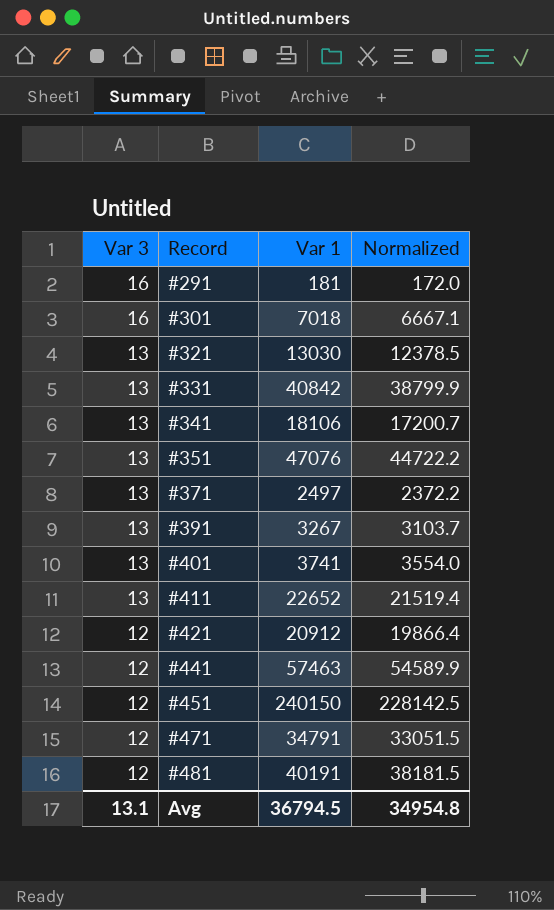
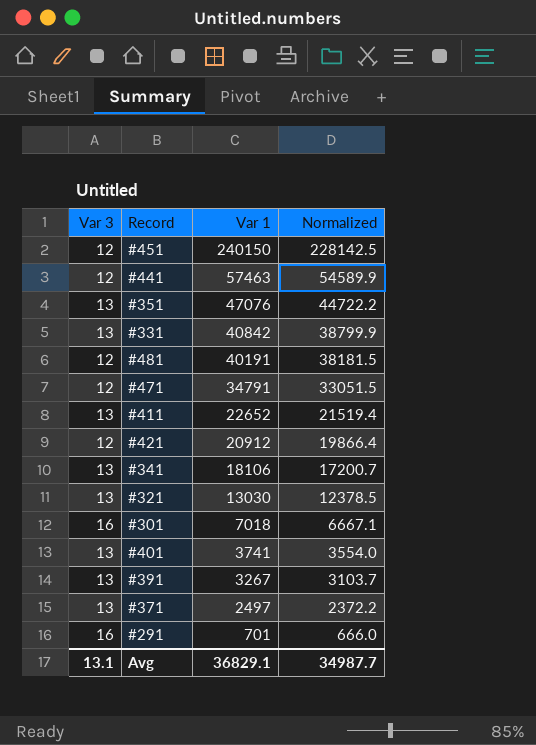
row order: Var 3 descending -> Var 1 descending
#291 | Var 1: 181 -> 701
#291 | Normalized: 172.0 -> 666.0
Avg | Var 1: 36794.5 -> 36829.1
Avg | Normalized: 34954.8 -> 34987.7

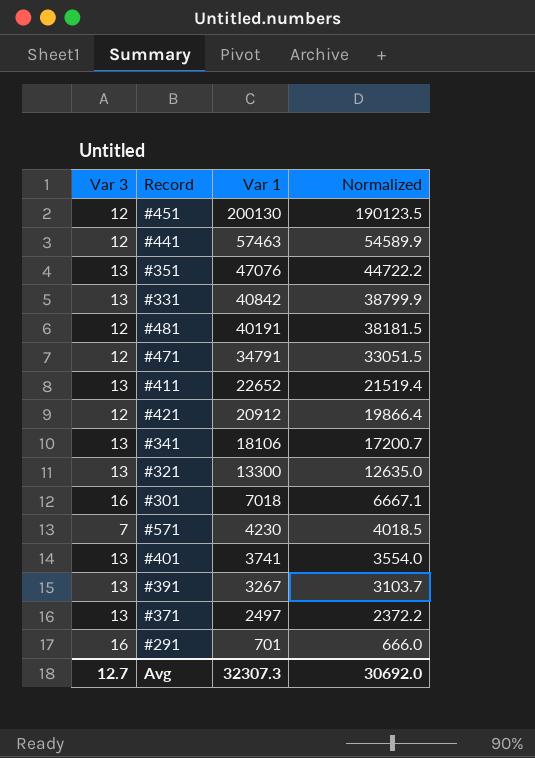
#451 | Var 1: 240150 -> 200130
#451 | Normalized: 228142.5 -> 190123.5
#321 | Var 1: 13030 -> 13300
#321 | Normalized: 12378.5 -> 12635.0
row #571: none -> 7 | 4230 | 4018.5
Avg | Var 3: 13.1 -> 12.7
Avg | Var 1: 36829.1 -> 32307.3
Avg | Normalized: 34987.7 -> 30692.0

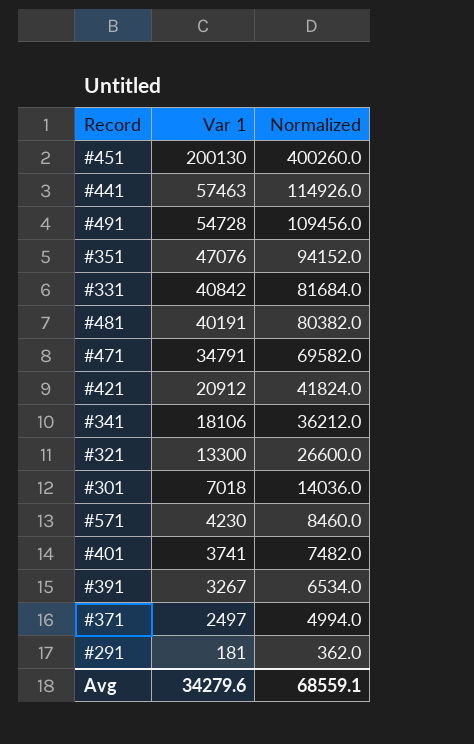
column Var 3 | position: 1 -> none
column Normalized | formula: [Var 1] * 0.95 -> [Var 1] * 2
row #411: 13 | 22652 | 21519.4 -> none
row #491: none -> 54728 | 109456.0
#291 | Var 1: 701 -> 181
Avg | Var 1: 32307.3 -> 34279.6
Avg | Normalized: 30692.0 -> 68559.1

